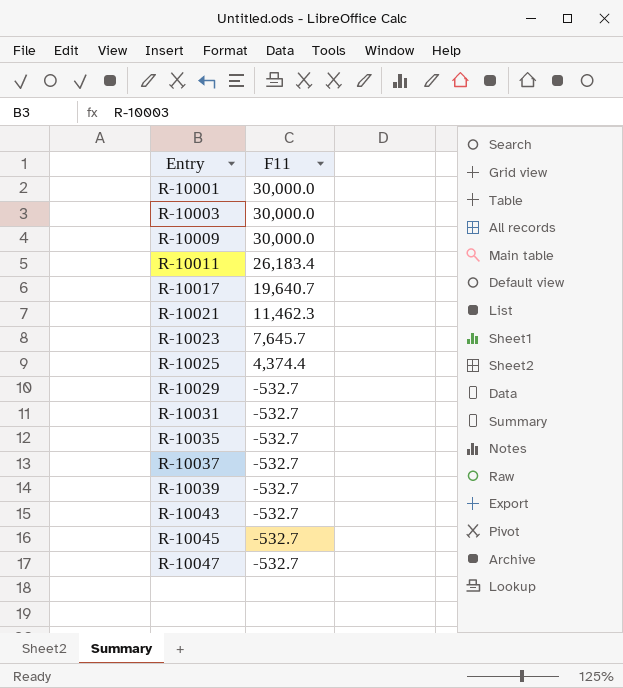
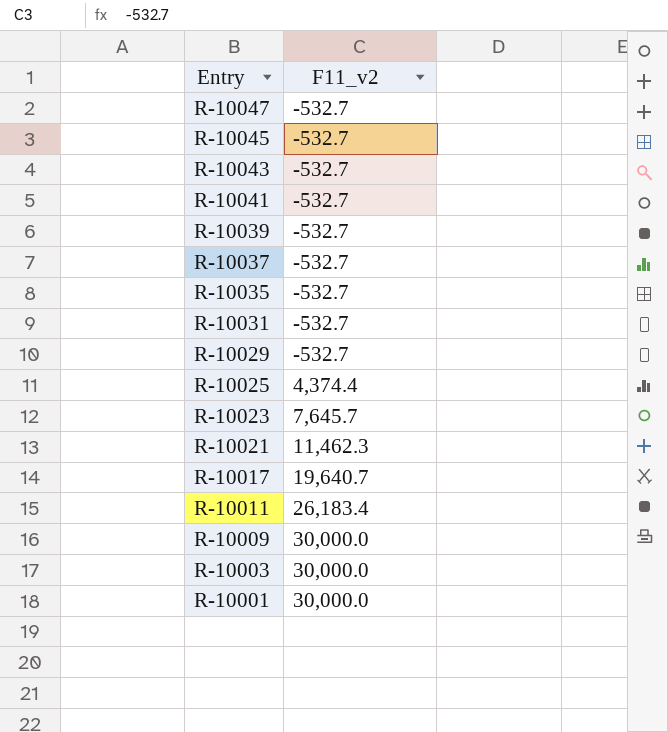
row order: Entry ascending -> Entry descending
column name: F11 -> F11_v2
row R-10041: none -> -532.7

